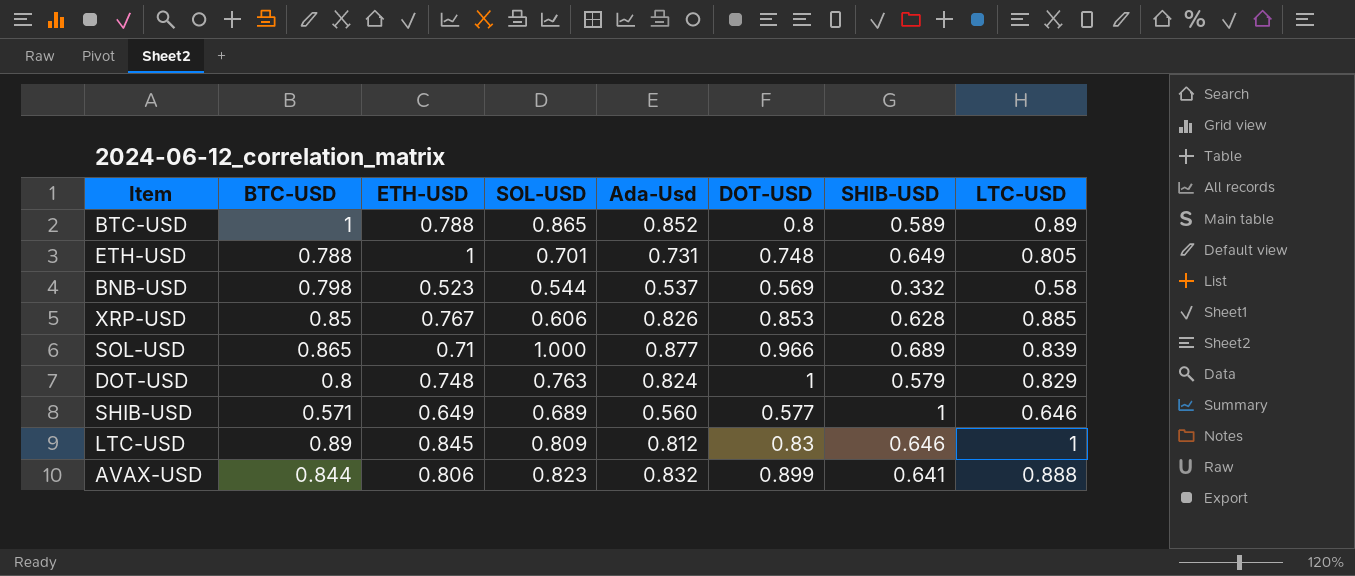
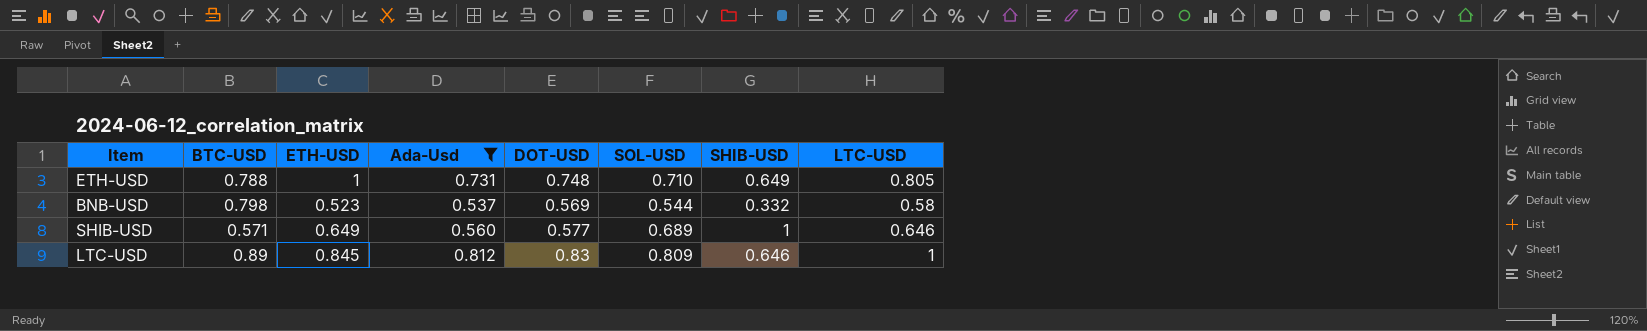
filter: none -> Ada-Usd <= 0.812
column SOL-USD | position: 4 -> 6
ETH-USD | SOL-USD: 0.701 -> 0.710

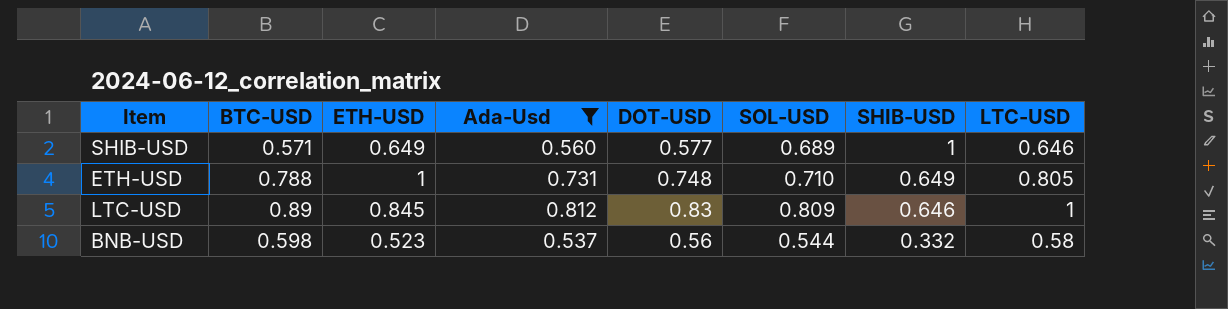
row order: none -> SHIB-USD descending
BNB-USD | BTC-USD: 0.798 -> 0.598
BNB-USD | DOT-USD: 0.569 -> 0.56

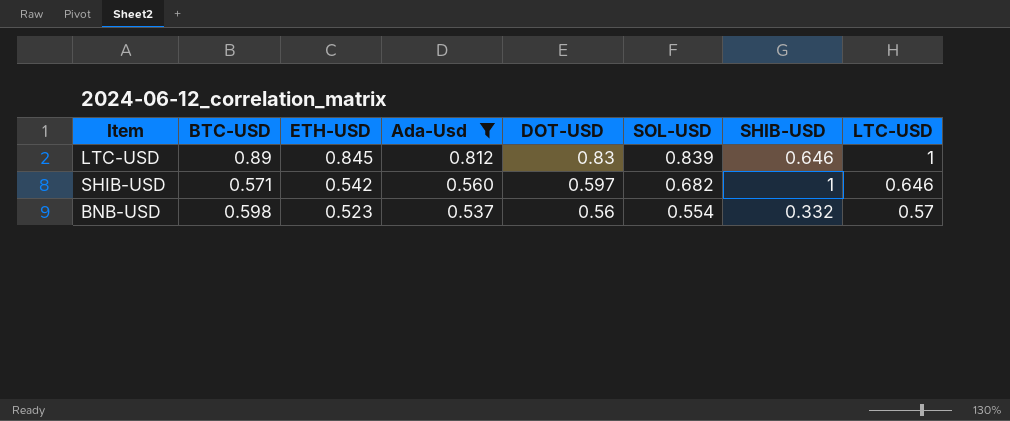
row order: SHIB-USD descending -> ETH-USD descending
row ETH-USD: 0.788 | 1 | 0.731 | 0.748 | 0.710 | 0.649 | 0.805 -> none
LTC-USD | SOL-USD: 0.809 -> 0.839
SHIB-USD | ETH-USD: 0.649 -> 0.542
SHIB-USD | DOT-USD: 0.577 -> 0.597
SHIB-USD | SOL-USD: 0.689 -> 0.682
BNB-USD | SOL-USD: 0.544 -> 0.554
BNB-USD | LTC-USD: 0.58 -> 0.57

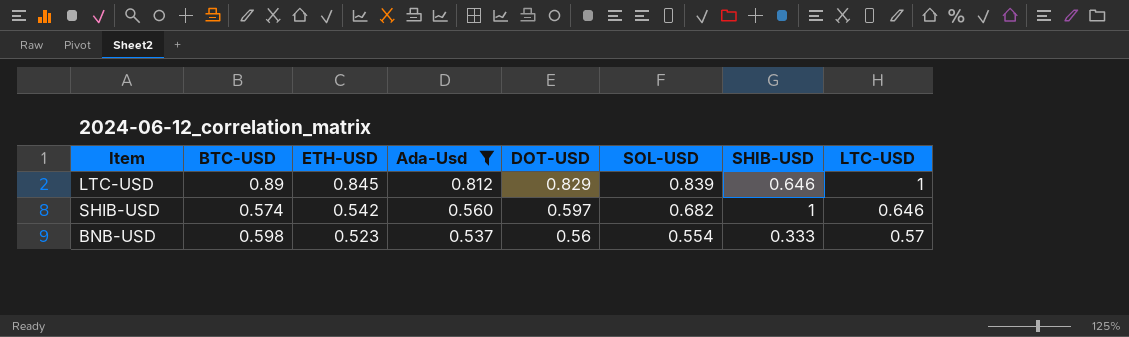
LTC-USD | DOT-USD: 0.83 -> 0.829
SHIB-USD | BTC-USD: 0.571 -> 0.574
BNB-USD | SHIB-USD: 0.332 -> 0.333

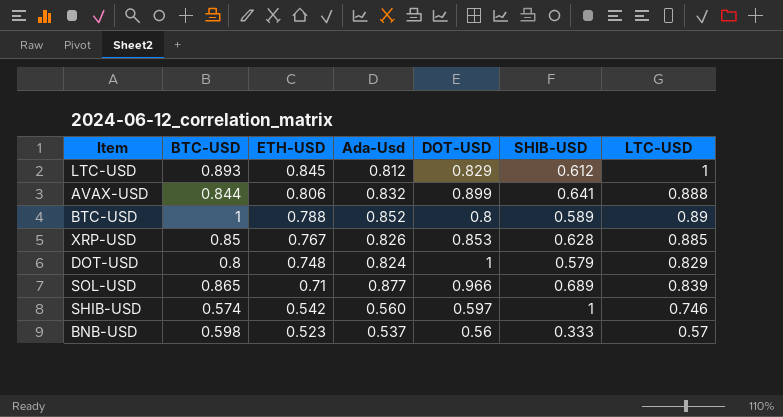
filter: Ada-Usd <= 0.812 -> none
column SOL-USD | position: 6 -> none
LTC-USD | BTC-USD: 0.89 -> 0.893
LTC-USD | SHIB-USD: 0.646 -> 0.612
SHIB-USD | LTC-USD: 0.646 -> 0.746

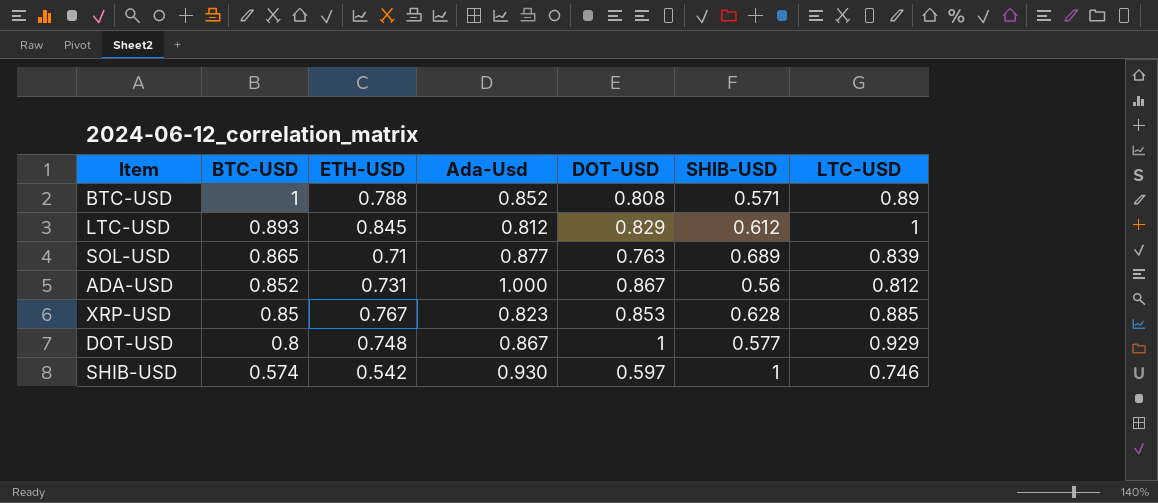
row order: ETH-USD descending -> BTC-USD descending
row AVAX-USD: 0.844 | 0.806 | 0.832 | 0.899 | 0.641 | 0.888 -> none
row BNB-USD: 0.598 | 0.523 | 0.537 | 0.56 | 0.333 | 0.57 -> none
BTC-USD | DOT-USD: 0.8 -> 0.808
BTC-USD | SHIB-USD: 0.589 -> 0.571
SOL-USD | DOT-USD: 0.966 -> 0.763
row ADA-USD: none -> 0.852 | 0.731 | 1.000 | 0.867 | 0.56 | 0.812
XRP-USD | Ada-Usd: 0.826 -> 0.823
DOT-USD | Ada-Usd: 0.824 -> 0.867
DOT-USD | SHIB-USD: 0.579 -> 0.577
DOT-USD | LTC-USD: 0.829 -> 0.929
SHIB-USD | Ada-Usd: 0.560 -> 0.930

